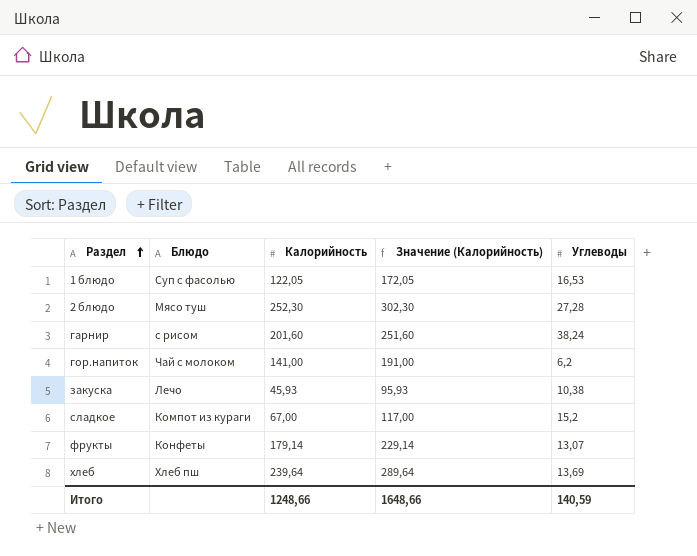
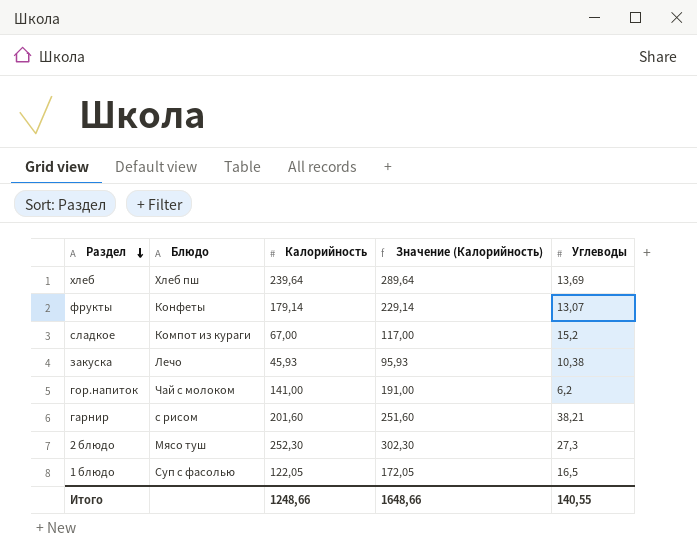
row order: Раздел ascending -> Раздел descending
гарнир | Углеводы: 38,24 -> 38,21
2 блюдо | Углеводы: 27,28 -> 27,3
1 блюдо | Углеводы: 16,53 -> 16,5
Итого | Углеводы: 140,59 -> 140,55

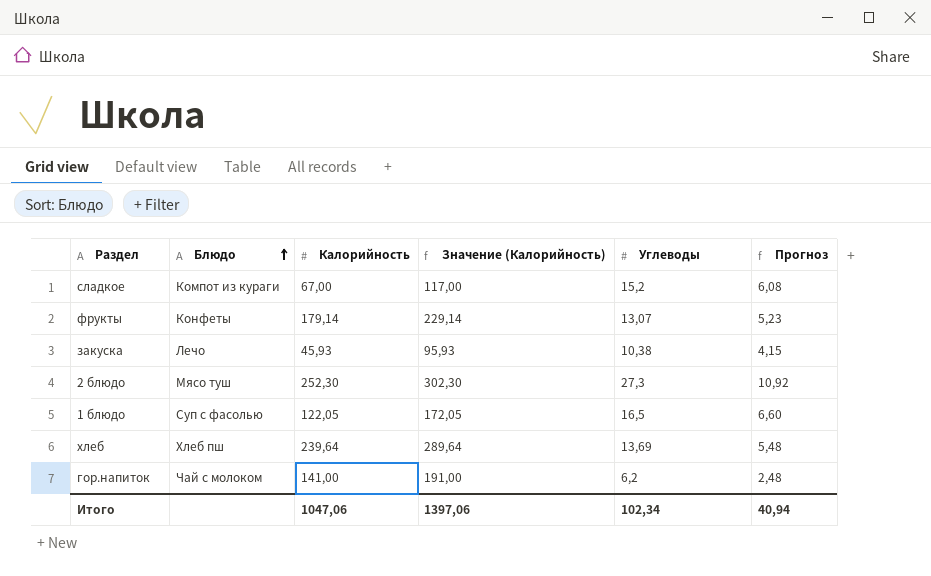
row order: Раздел descending -> Блюдо ascending
column Прогноз | formula: none -> [Углеводы] * 0,4
row гарнир: с рисом | 201,60 | 251,60 | 38,21 -> none
Итого | Калорийность: 1248,66 -> 1047,06
Итого | Значение (Калорийность): 1648,66 -> 1397,06
Итого | Углеводы: 140,55 -> 102,34

